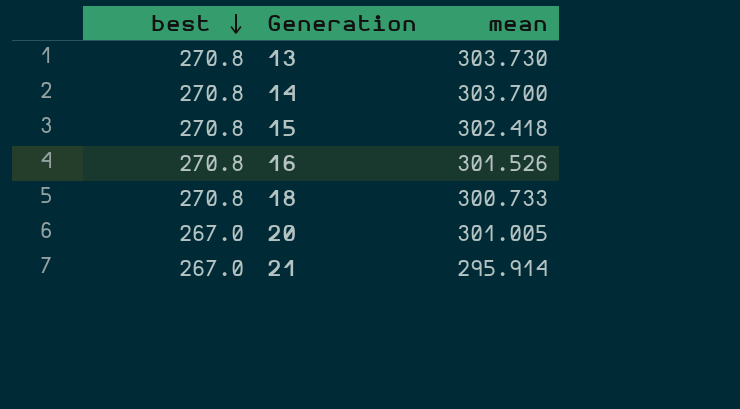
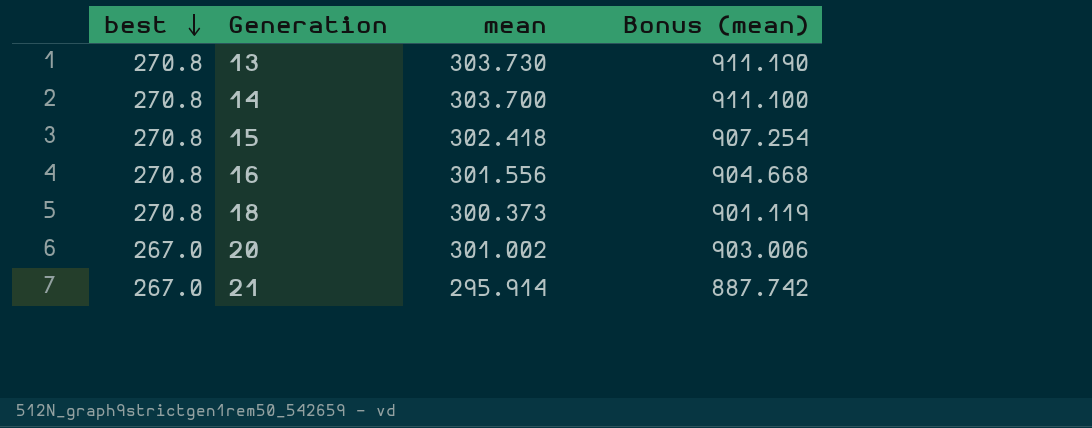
column Bonus (mean) | formula: none -> [mean] * 3
16 | mean: 301.526 -> 301.556
18 | mean: 300.733 -> 300.373
20 | mean: 301.005 -> 301.002

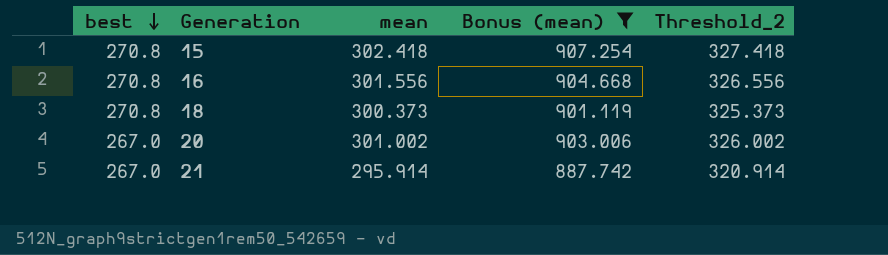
filter: none -> Bonus (mean) <= 907.254
column Threshold_2 | formula: none -> [mean] + 25

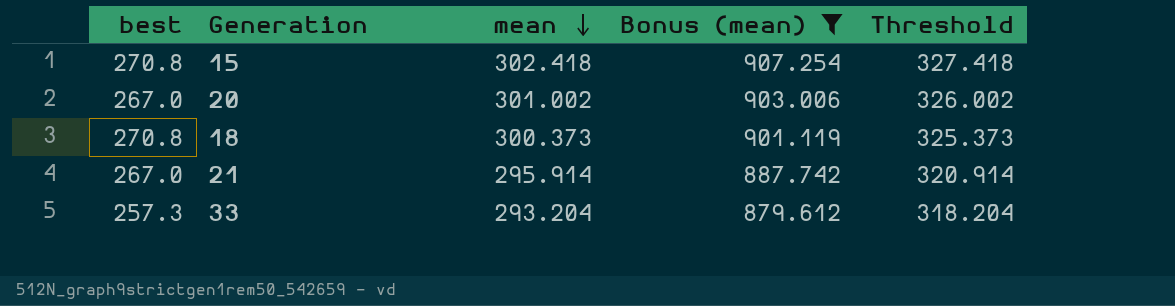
row order: best descending -> mean descending
column name: Threshold_2 -> Threshold
row 16: 270.8 | 301.556 | 904.668 | 326.556 -> none
row 33: none -> 257.3 | 293.204 | 879.612 | 318.204

